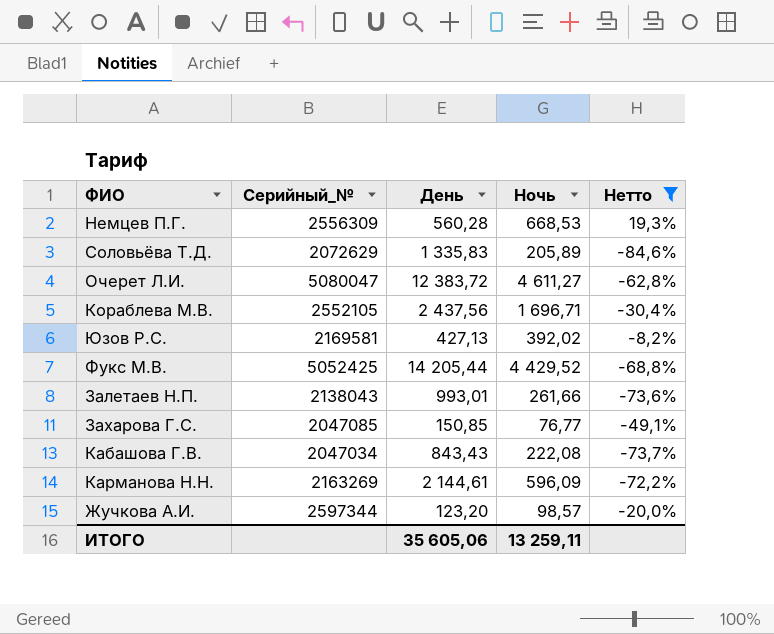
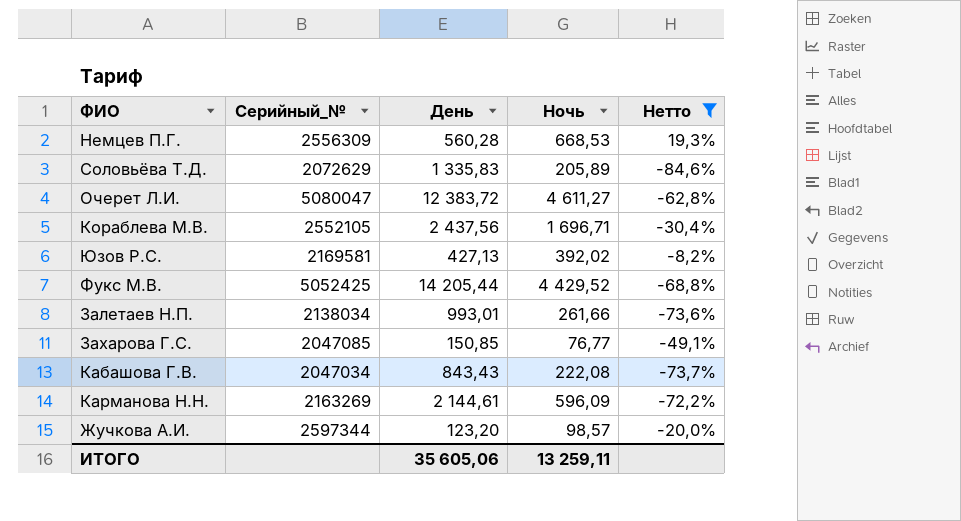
Залетаев Н.П. | Серийный_№: 2138043 -> 2138034

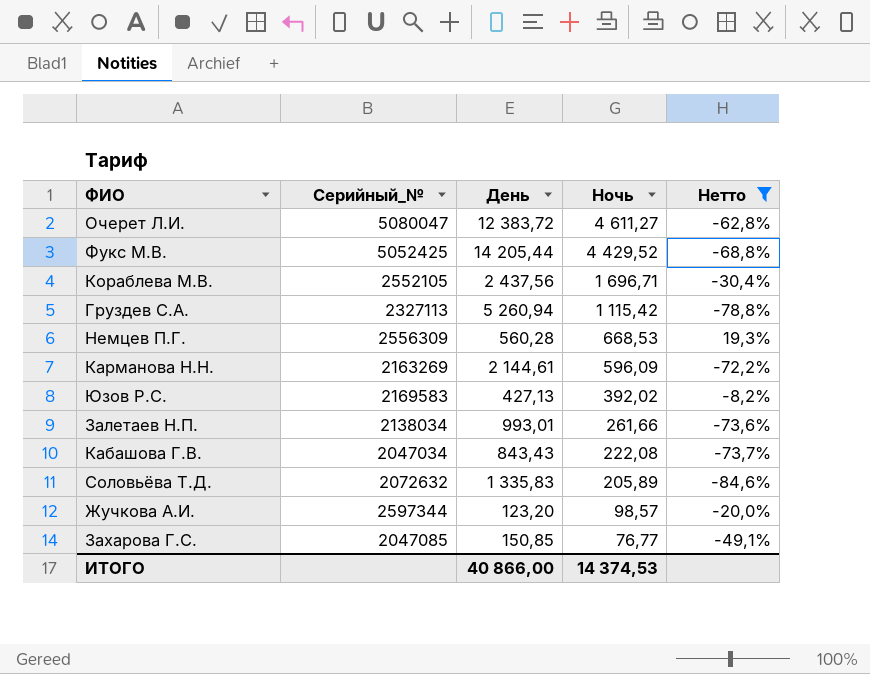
row order: none -> Ночь descending
row Груздев С.А.: none -> 2327113 | 5 260,94 | 1 115,42 | -78,8%
Юзов Р.С. | Серийный_№: 2169581 -> 2169583
Соловьёва Т.Д. | Серийный_№: 2072629 -> 2072632
ИТОГО | День: 35 605,06 -> 40 866,00
ИТОГО | Ночь: 13 259,11 -> 14 374,53

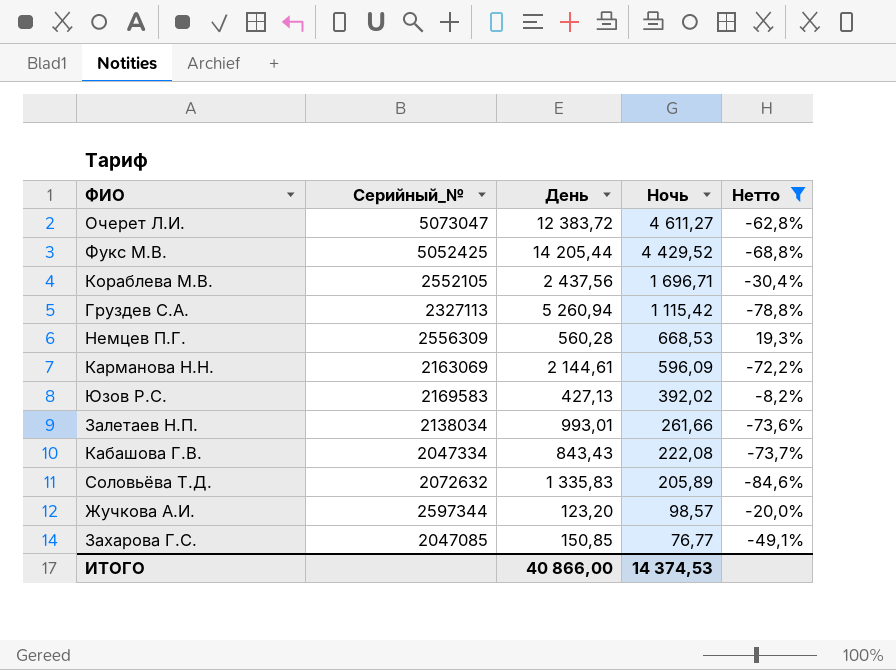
Очерет Л.И. | Серийный_№: 5080047 -> 5073047
Карманова Н.Н. | Серийный_№: 2163269 -> 2163069
Кабашова Г.В. | Серийный_№: 2047034 -> 2047334

